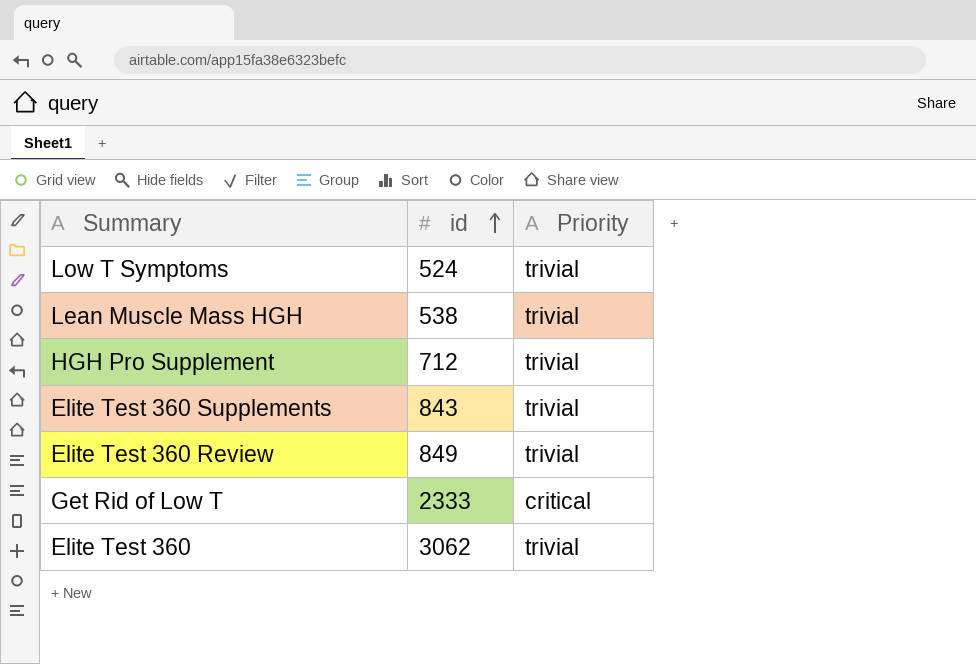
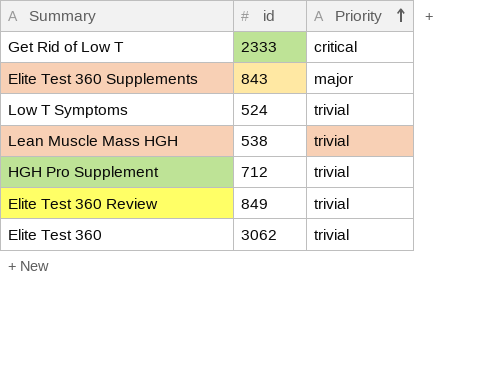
row order: id ascending -> Priority ascending
Elite Test 360 Supplements | Priority: trivial -> major

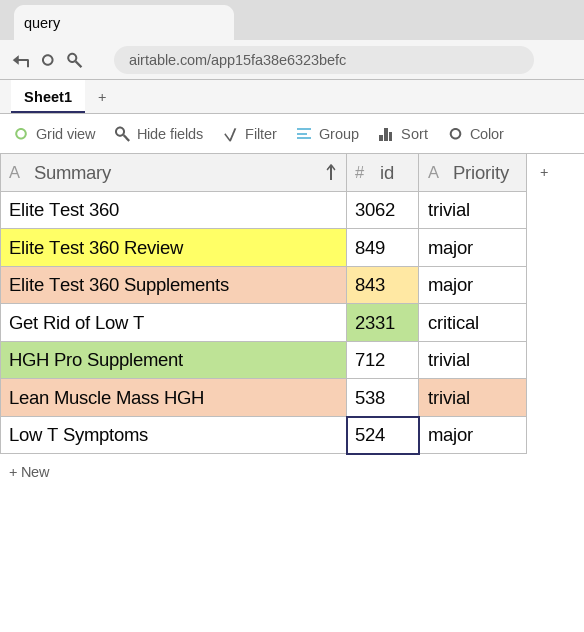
row order: Priority ascending -> Summary ascending
Elite Test 360 Review | Priority: trivial -> major
Get Rid of Low T | id: 2333 -> 2331
Low T Symptoms | Priority: trivial -> major

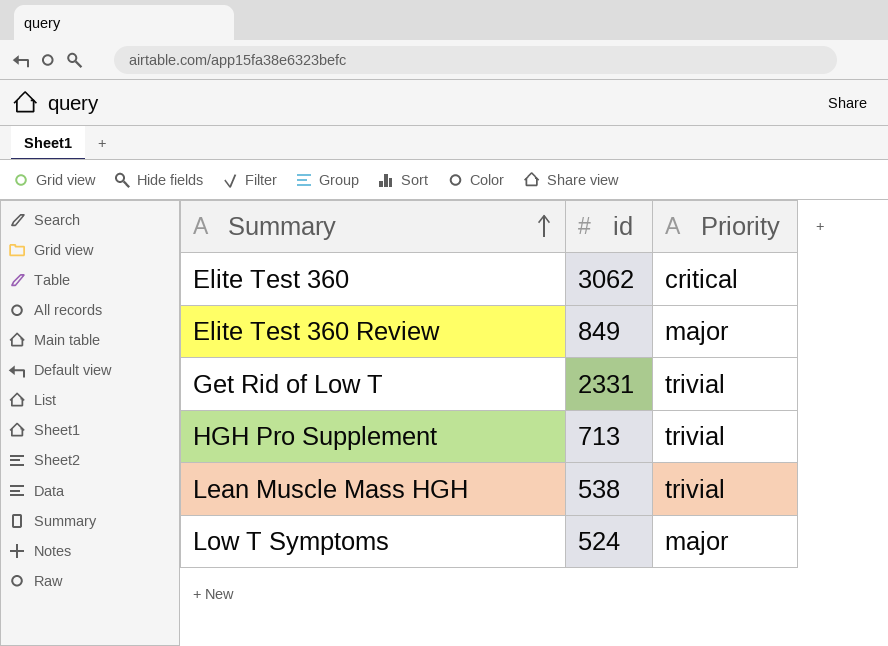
row Elite Test 360 Supplements: 843 | major -> none
Elite Test 360 | Priority: trivial -> critical
Get Rid of Low T | Priority: critical -> trivial
HGH Pro Supplement | id: 712 -> 713

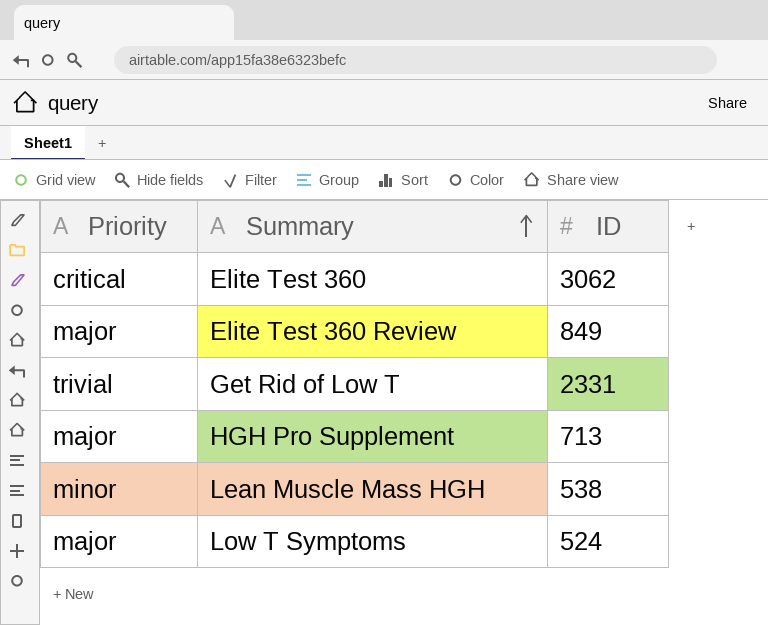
column Priority | position: 3 -> 1
column name: id -> ID
HGH Pro Supplement | Priority: trivial -> major
Lean Muscle Mass HGH | Priority: trivial -> minor

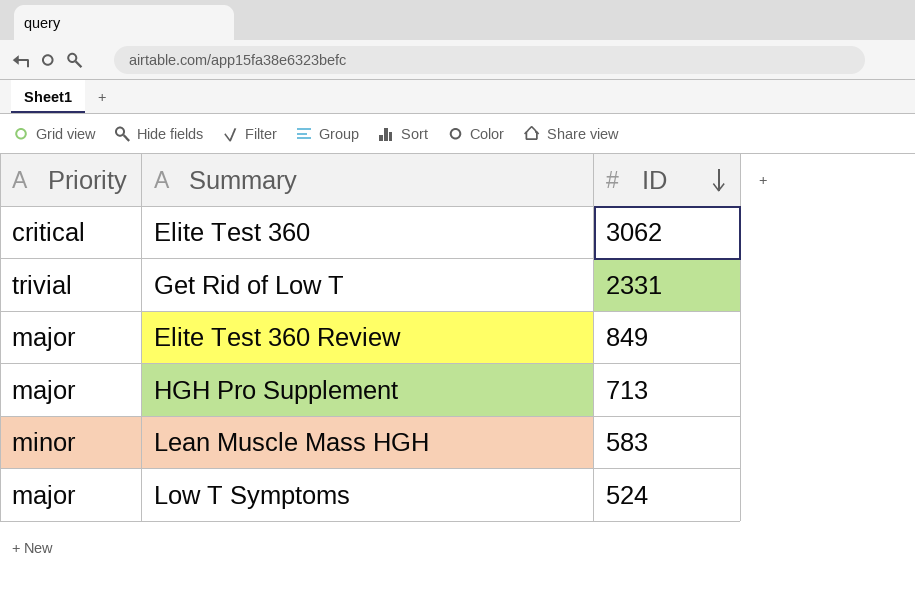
row order: Summary ascending -> ID descending
Lean Muscle Mass HGH | ID: 538 -> 583

